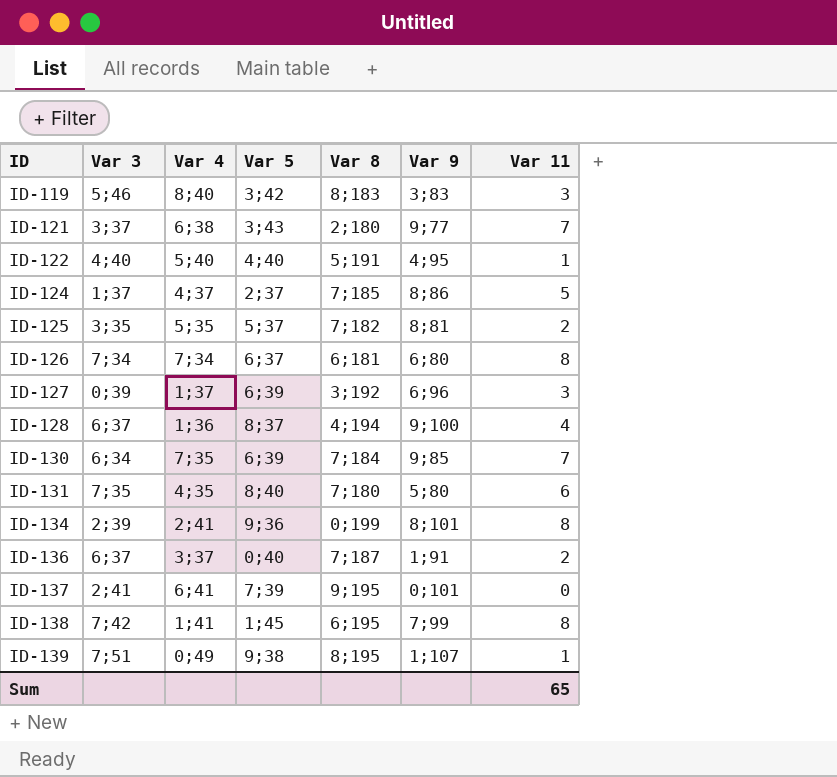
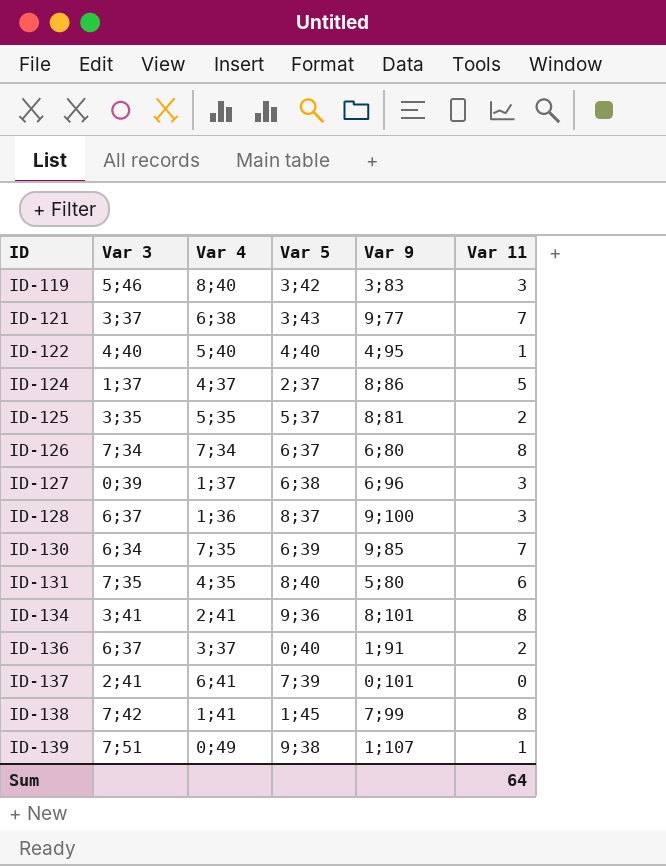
column Var 8 | position: 5 -> none
ID-127 | Var 5: 6;39 -> 6;38
ID-128 | Var 11: 4 -> 3
ID-134 | Var 3: 2;39 -> 3;41
Sum | Var 11: 65 -> 64

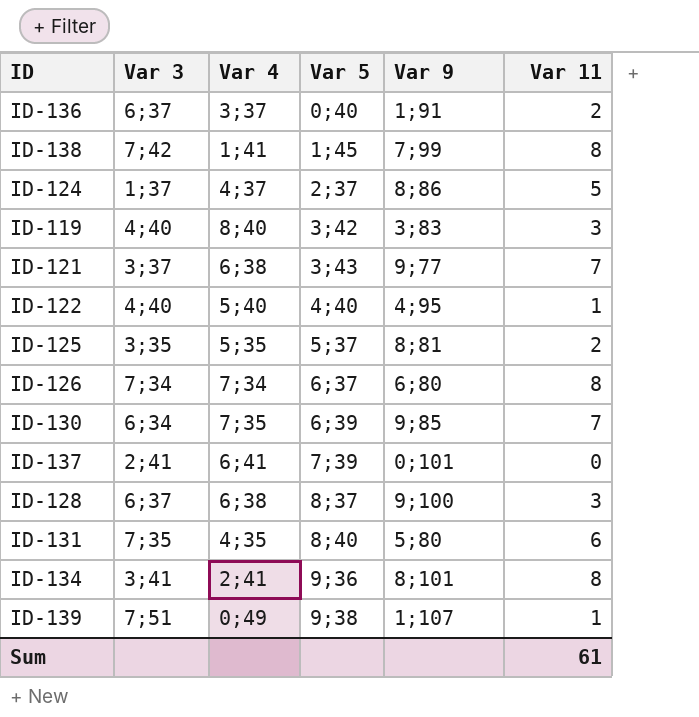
row order: ID ascending -> Var 5 ascending
row ID-127: 0;39 | 1;37 | 6;38 | 6;96 | 3 -> none
ID-119 | Var 3: 5;46 -> 4;40
ID-128 | Var 4: 1;36 -> 6;38
Sum | Var 11: 64 -> 61

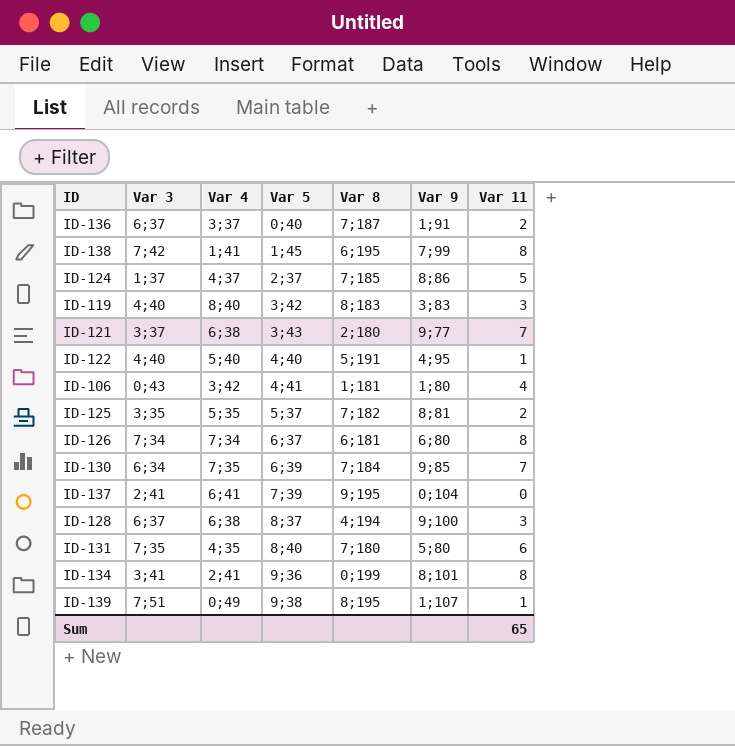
column Var 8 | position: none -> 5
row ID-106: none -> 0;43 | 3;42 | 4;41 | 1;181 | 1;80 | 4
ID-137 | Var 9: 0;101 -> 0;104
Sum | Var 11: 61 -> 65

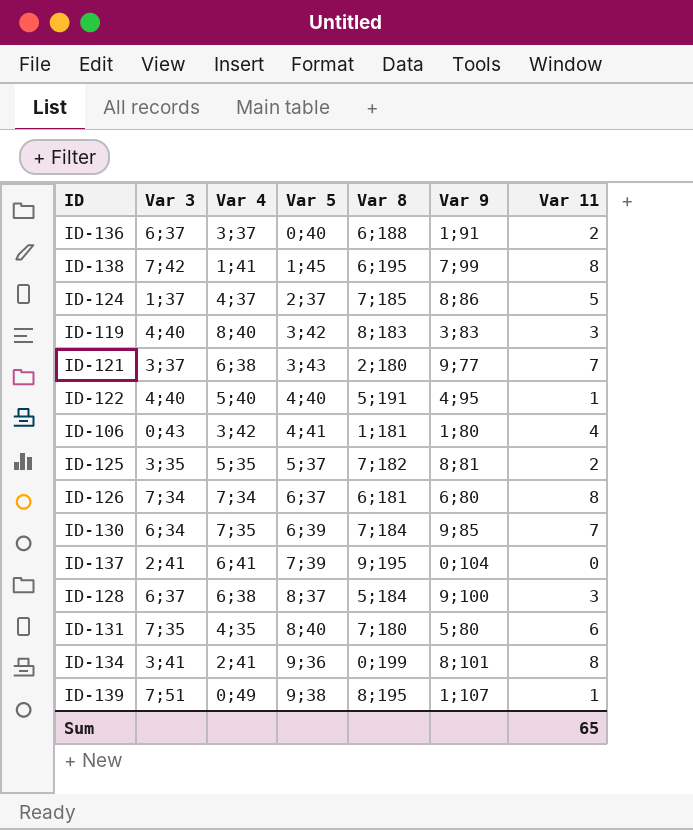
ID-136 | Var 8: 7;187 -> 6;188
ID-128 | Var 8: 4;194 -> 5;184

